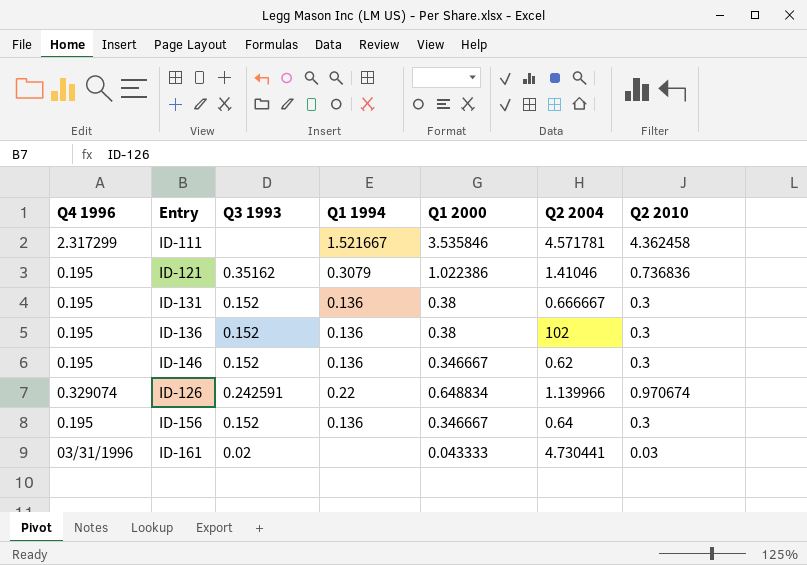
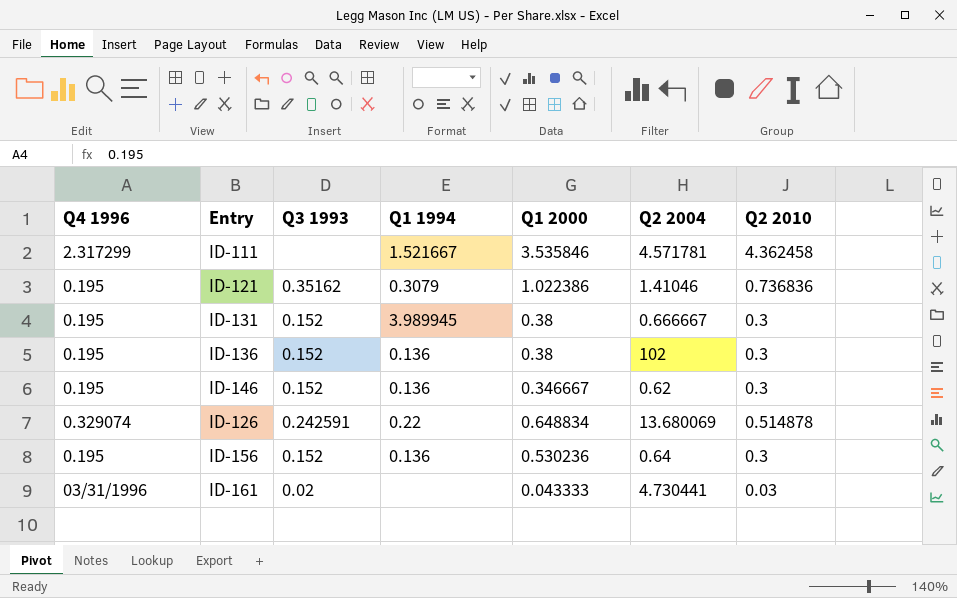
ID-131 | Q1 1994: 0.136 -> 3.989945
ID-126 | Q2 2004: 1.139966 -> 13.680069
ID-126 | Q2 2010: 0.970674 -> 0.514878
ID-156 | Q1 2000: 0.346667 -> 0.530236

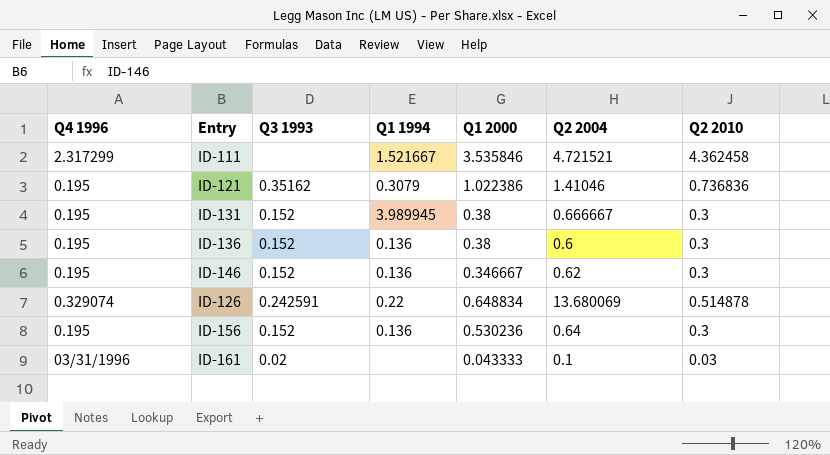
ID-111 | Q2 2004: 4.571781 -> 4.721521
ID-136 | Q2 2004: 102 -> 0.6
ID-161 | Q2 2004: 4.730441 -> 0.1

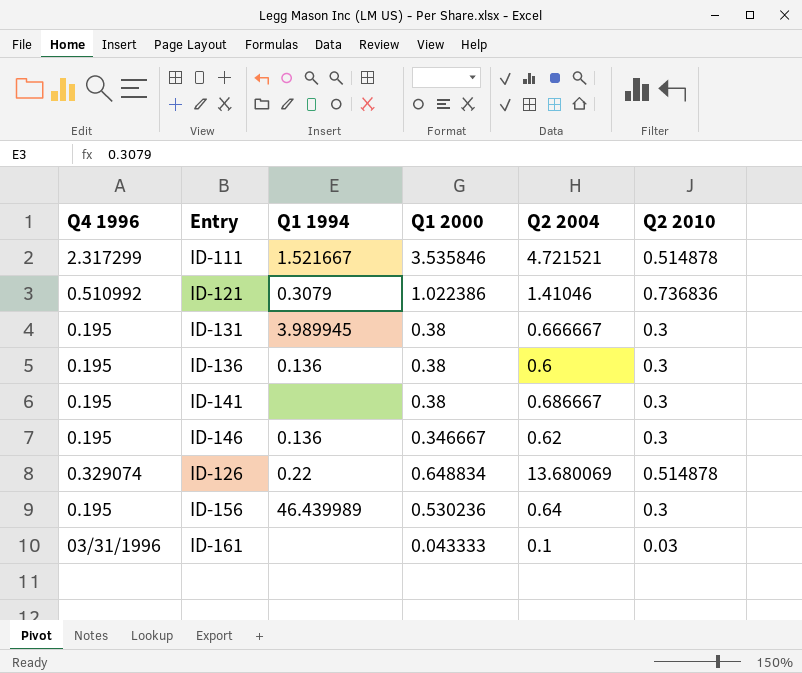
column Q3 1993 | position: 3 -> none
ID-111 | Q2 2010: 4.362458 -> 0.514878
ID-121 | Q4 1996: 0.195 -> 0.510992
row ID-141: none -> 0.195 | none | 0.38 | 0.686667 | 0.3
ID-156 | Q1 1994: 0.136 -> 46.439989

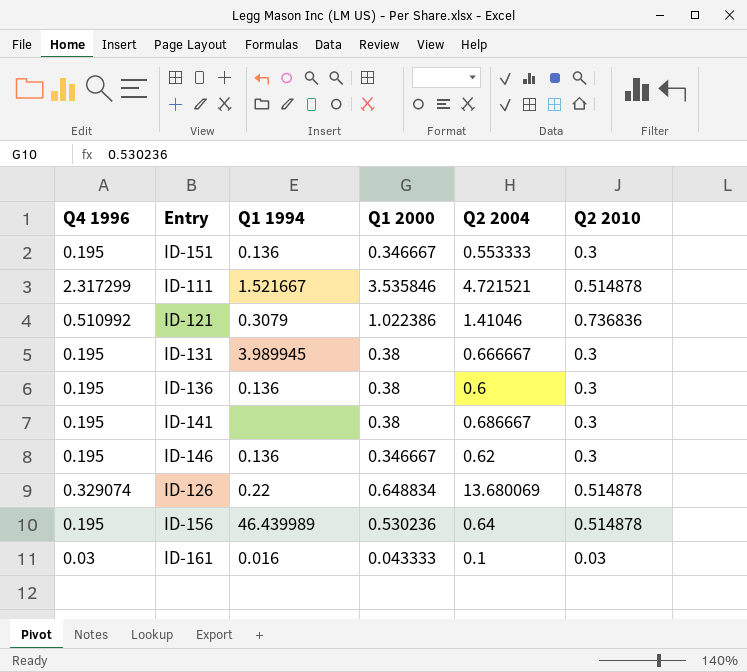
row ID-151: none -> 0.195 | 0.136 | 0.346667 | 0.553333 | 0.3
ID-156 | Q2 2010: 0.3 -> 0.514878
ID-161 | Q4 1996: 03/31/1996 -> 0.03
ID-161 | Q1 1994: none -> 0.016

